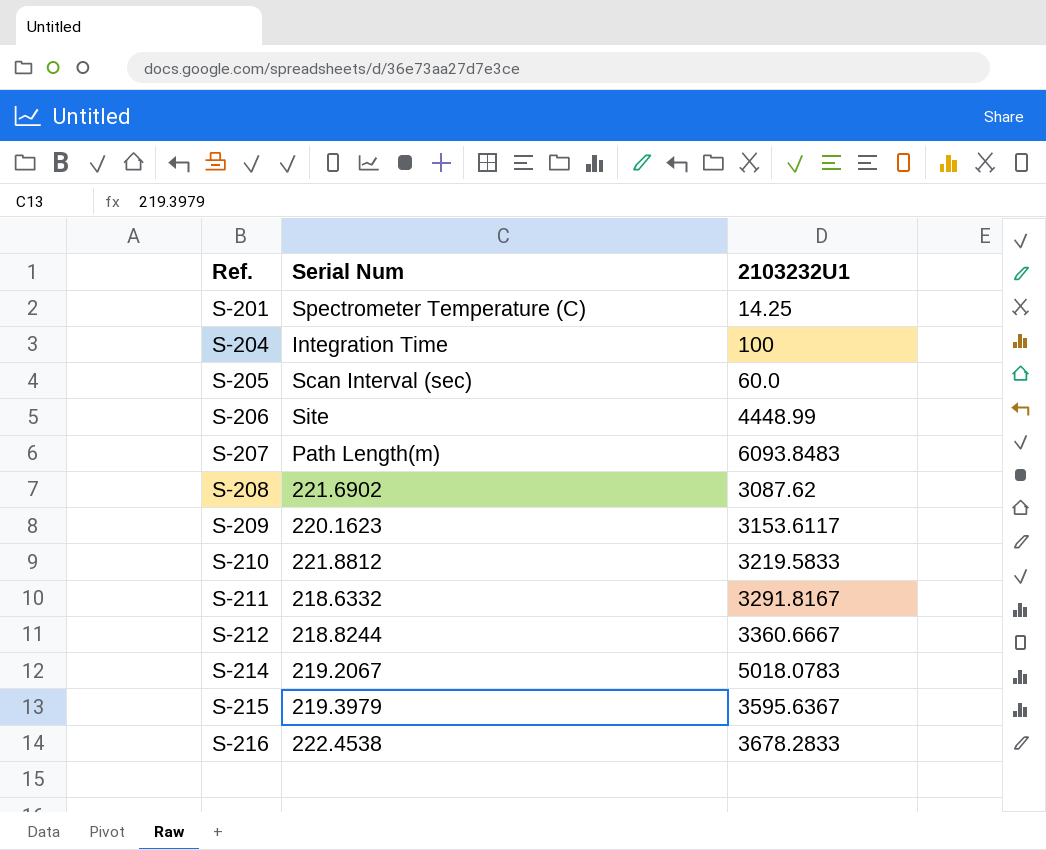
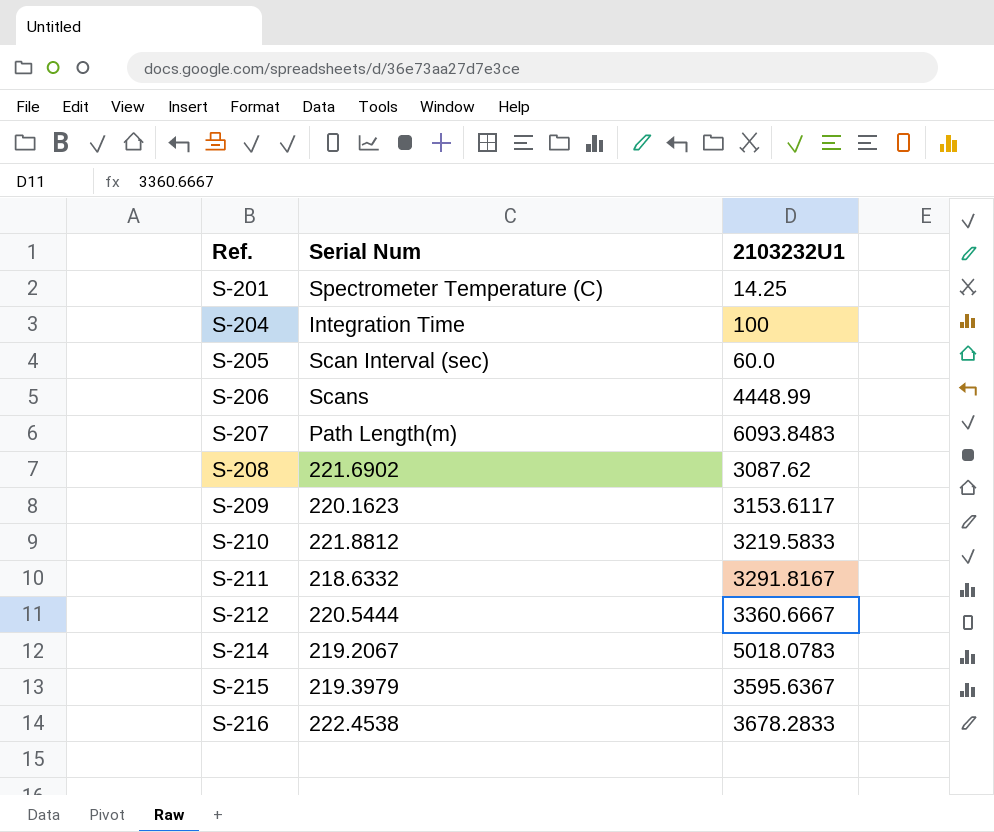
S-206 | Serial Num: Site -> Scans
S-212 | Serial Num: 218.8244 -> 220.5444

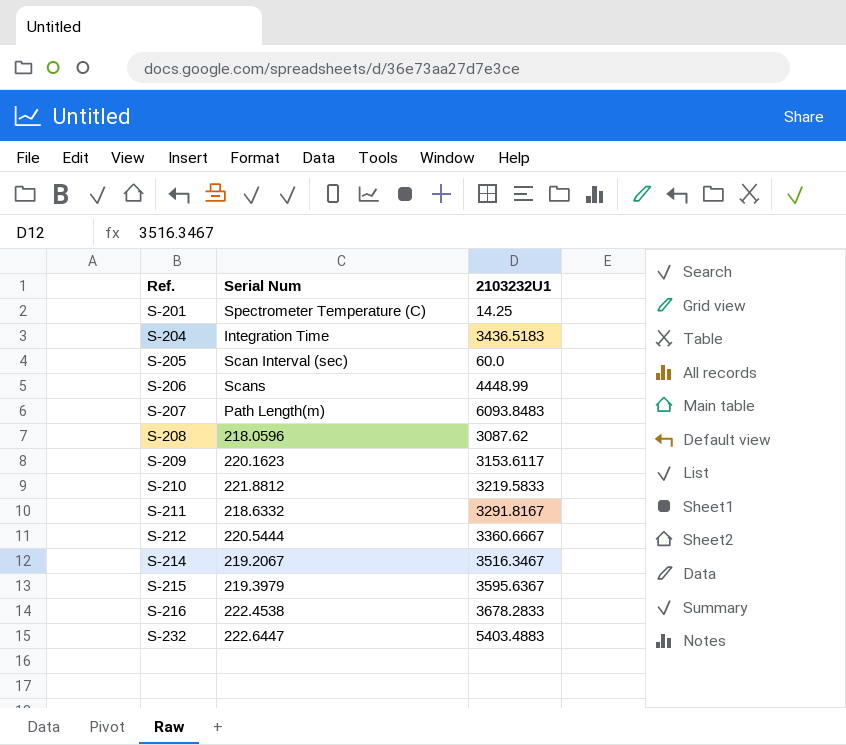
S-204 | 2103232U1: 100 -> 3436.5183
S-208 | Serial Num: 221.6902 -> 218.0596
S-214 | 2103232U1: 5018.0783 -> 3516.3467
row S-232: none -> 222.6447 | 5403.4883

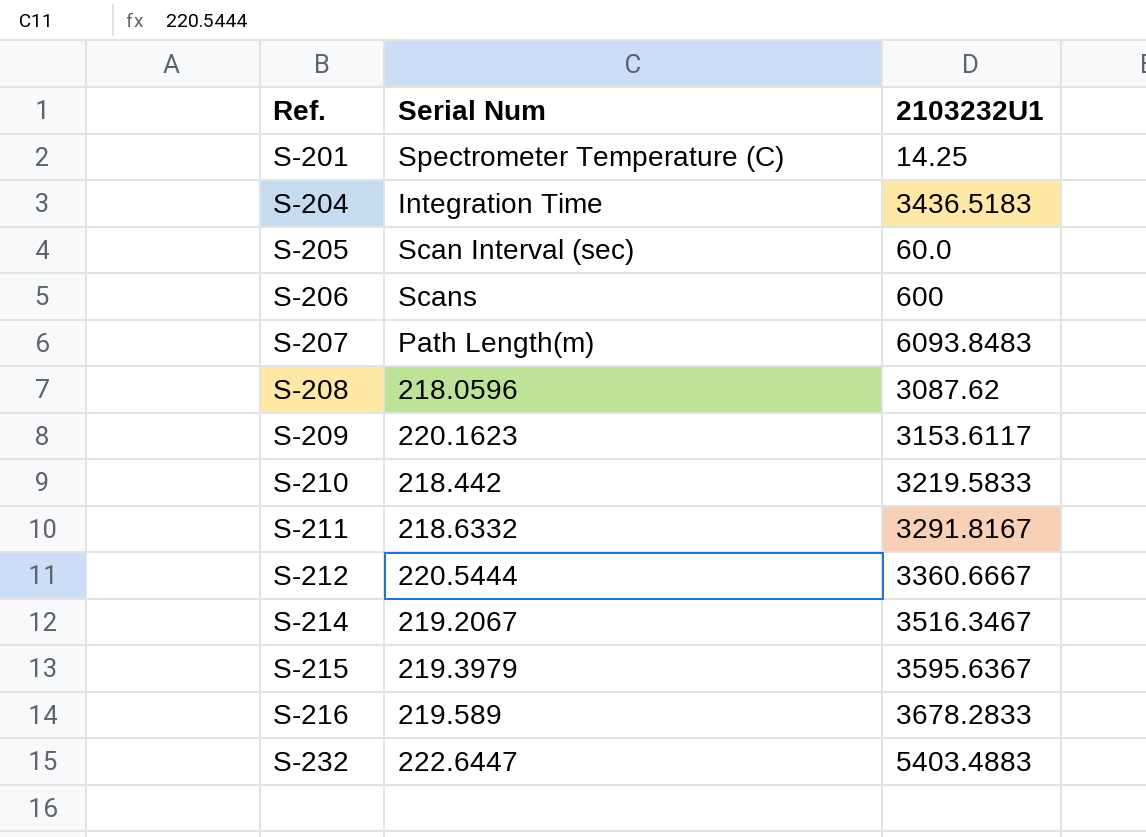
S-206 | 2103232U1: 4448.99 -> 600
S-210 | Serial Num: 221.8812 -> 218.442
S-216 | Serial Num: 222.4538 -> 219.589

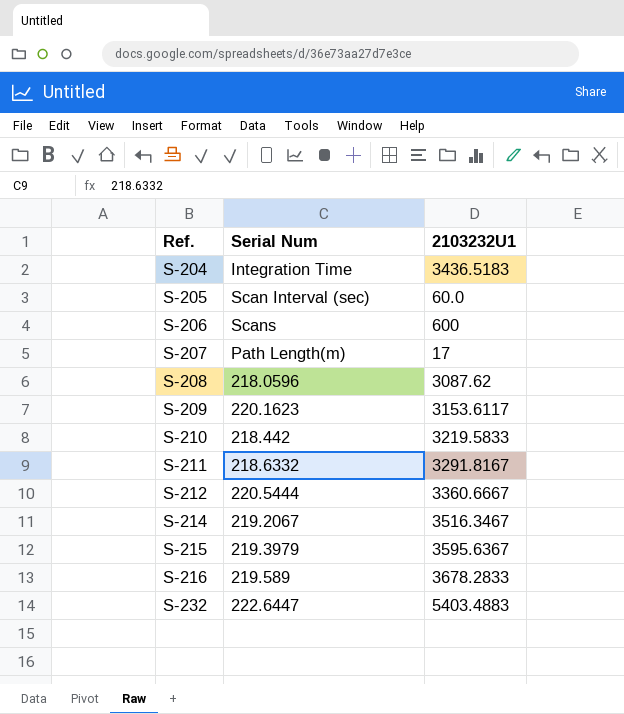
row S-201: Spectrometer Temperature (C) | 14.25 -> none
S-207 | 2103232U1: 6093.8483 -> 17

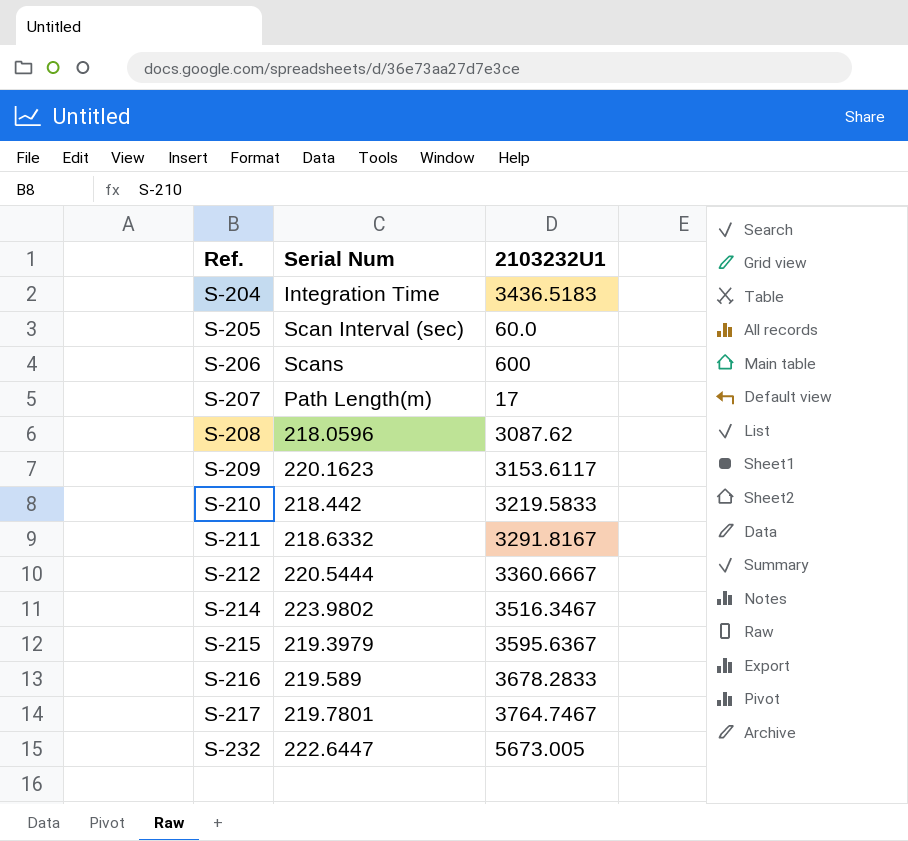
S-214 | Serial Num: 219.2067 -> 223.9802
row S-217: none -> 219.7801 | 3764.7467
S-232 | 2103232U1: 5403.4883 -> 5673.005

